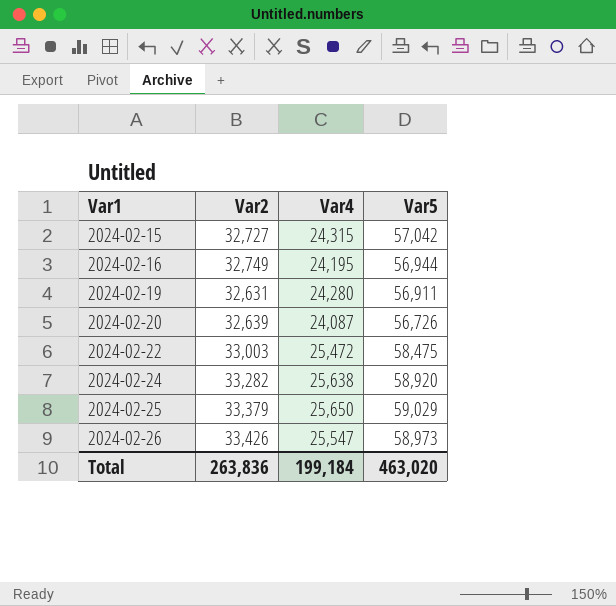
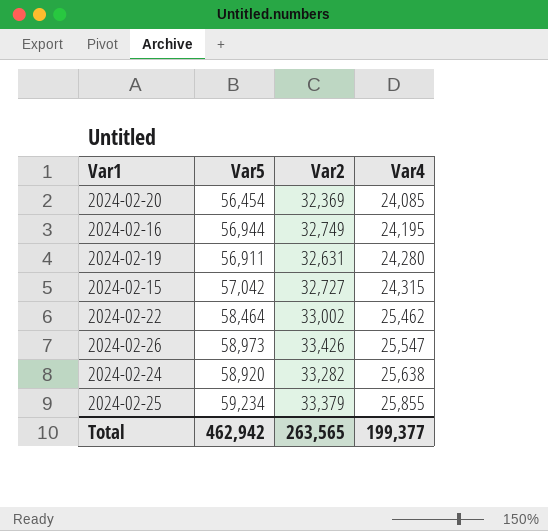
row order: Var1 ascending -> Var4 ascending
column Var5 | position: 4 -> 2
2024-02-20 | Var5: 56,726 -> 56,454
2024-02-20 | Var2: 32,639 -> 32,369
2024-02-20 | Var4: 24,087 -> 24,085
2024-02-22 | Var5: 58,475 -> 58,464
2024-02-22 | Var2: 33,003 -> 33,002
2024-02-22 | Var4: 25,472 -> 25,462
2024-02-25 | Var5: 59,029 -> 59,234
2024-02-25 | Var4: 25,650 -> 25,855
Total | Var5: 463,020 -> 462,942
Total | Var2: 263,836 -> 263,565
Total | Var4: 199,184 -> 199,377

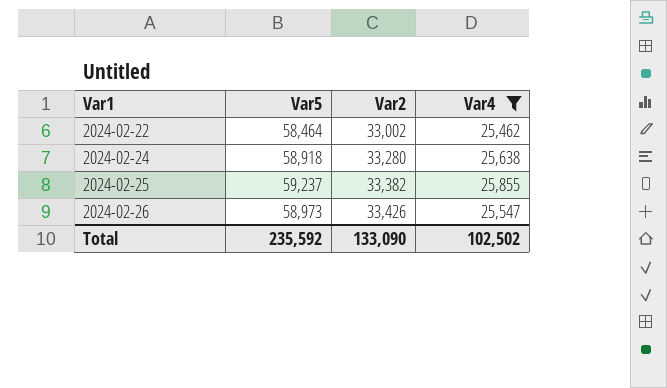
filter: none -> Var4 >= 25,462
row order: Var4 ascending -> Var1 ascending
2024-02-24 | Var5: 58,920 -> 58,918
2024-02-24 | Var2: 33,282 -> 33,280
2024-02-25 | Var5: 59,234 -> 59,237
2024-02-25 | Var2: 33,379 -> 33,382
Total | Var5: 462,942 -> 235,592
Total | Var2: 263,565 -> 133,090
Total | Var4: 199,377 -> 102,502

